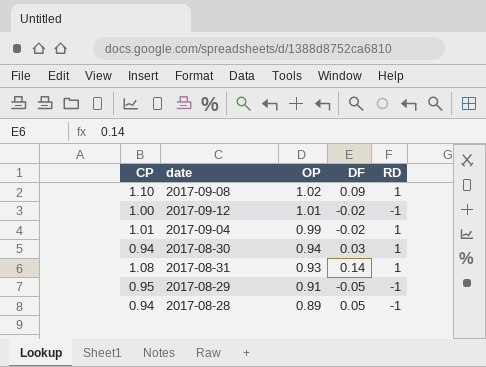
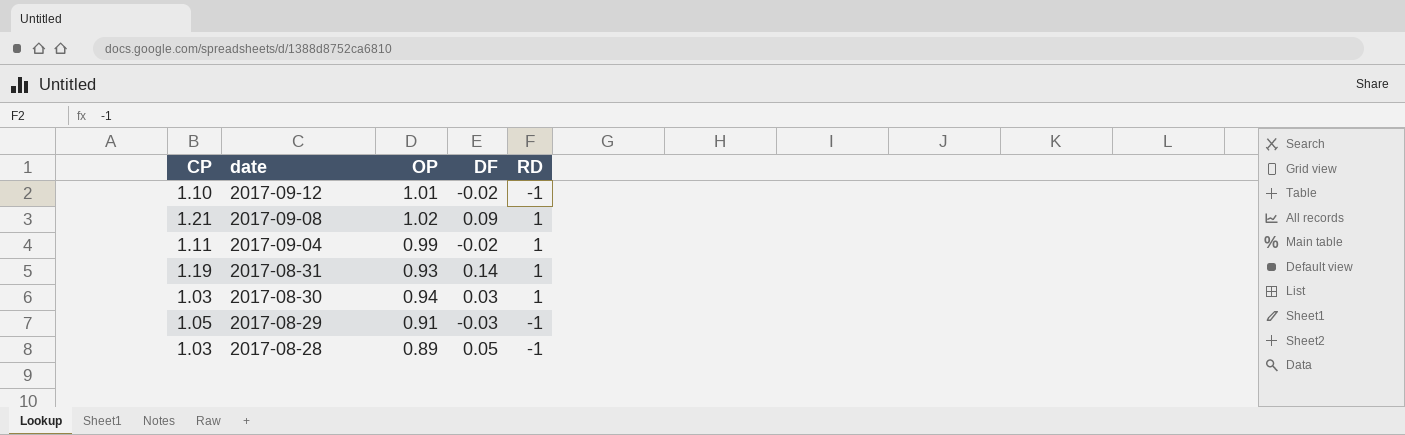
row order: OP descending -> date descending
2017-09-12 | CP: 1.00 -> 1.10
2017-09-08 | CP: 1.10 -> 1.21
2017-09-04 | CP: 1.01 -> 1.11
2017-08-31 | CP: 1.08 -> 1.19
2017-08-30 | CP: 0.94 -> 1.03
2017-08-29 | CP: 0.95 -> 1.05
2017-08-29 | DF: -0.05 -> -0.03
2017-08-28 | CP: 0.94 -> 1.03

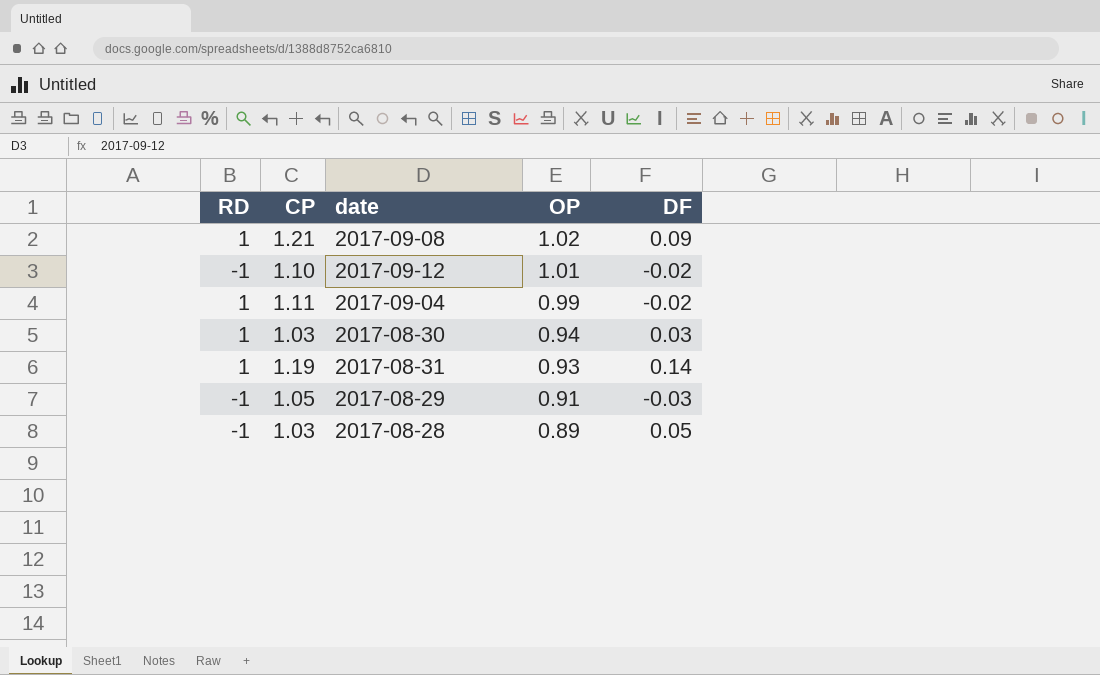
row order: date descending -> OP descending
column RD | position: 5 -> 1

